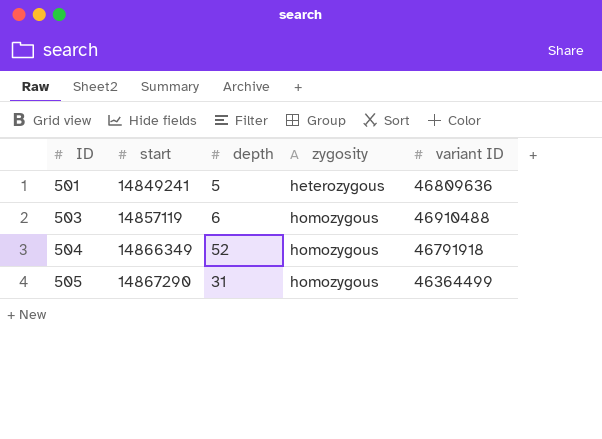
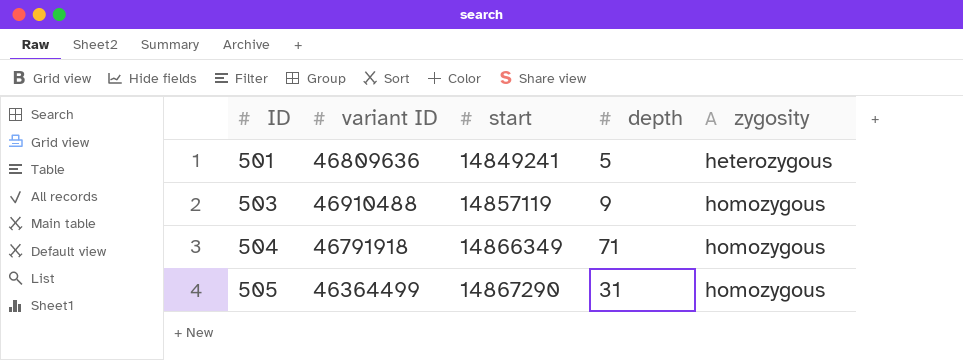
column variant ID | position: 5 -> 2
503 | depth: 6 -> 9
504 | depth: 52 -> 71

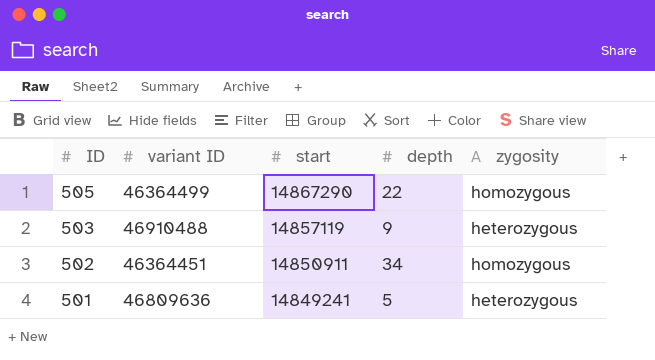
row order: ID ascending -> ID descending
row 504: 46791918 | 14866349 | 71 | homozygous -> none
505 | depth: 31 -> 22
503 | zygosity: homozygous -> heterozygous
row 502: none -> 46364451 | 14850911 | 34 | homozygous

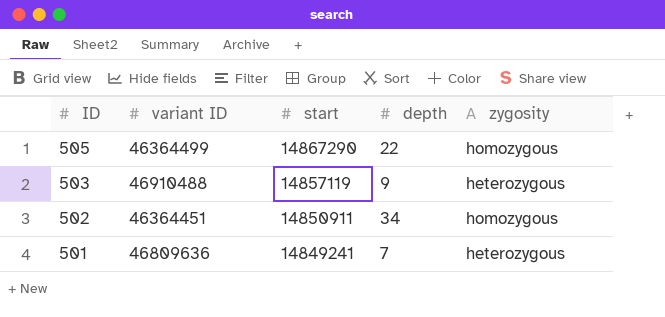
501 | depth: 5 -> 7

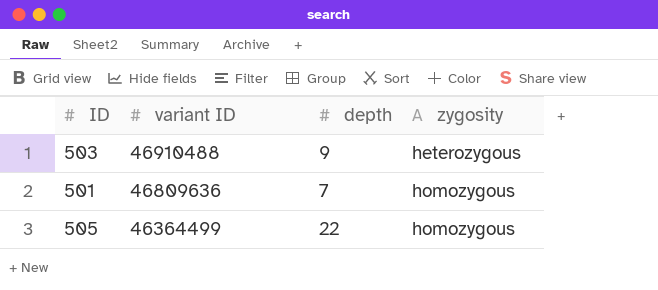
row order: ID descending -> variant ID descending
column start | position: 3 -> none
row 502: 46364451 | 14850911 | 34 | homozygous -> none
501 | zygosity: heterozygous -> homozygous

